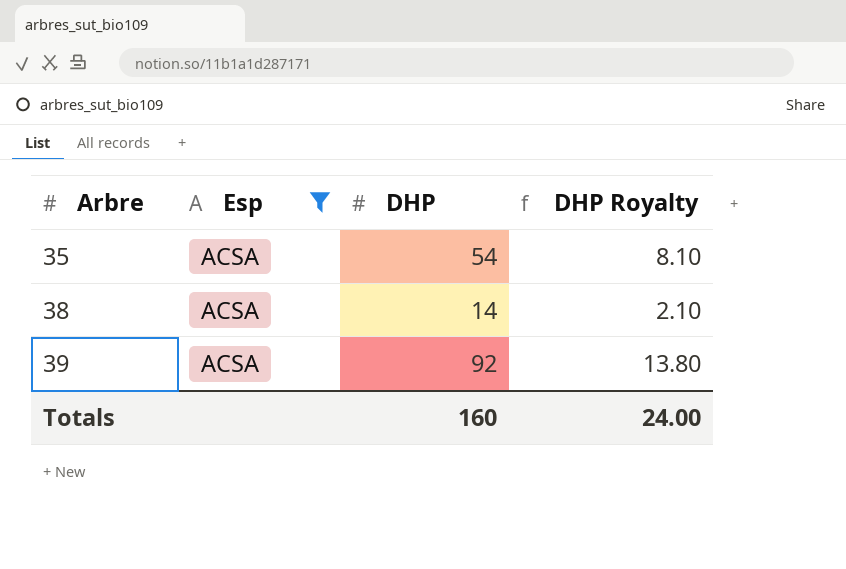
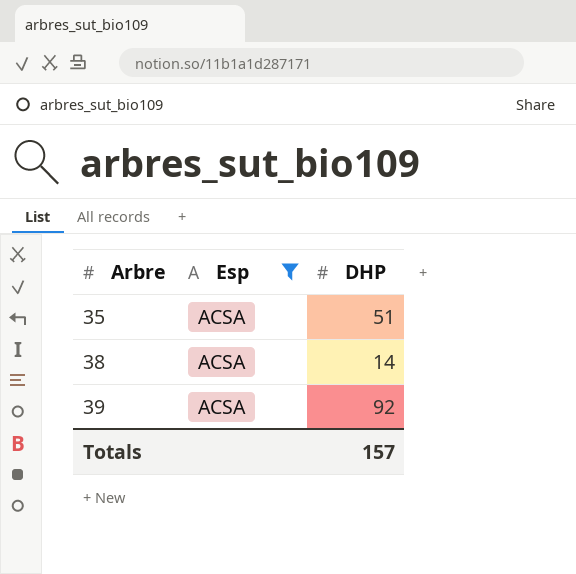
column DHP Royalty | formula: [DHP] * 0.15 -> none
35 | DHP: 54 -> 51
Totals | DHP: 160 -> 157

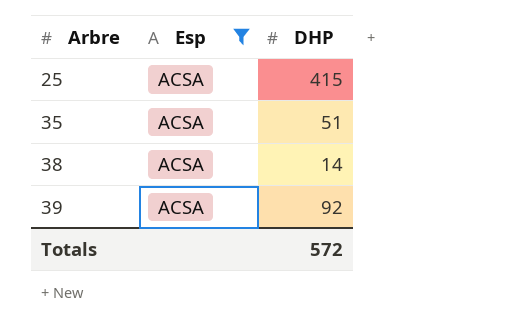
row 25: none -> ACSA | 415
Totals | DHP: 157 -> 572

